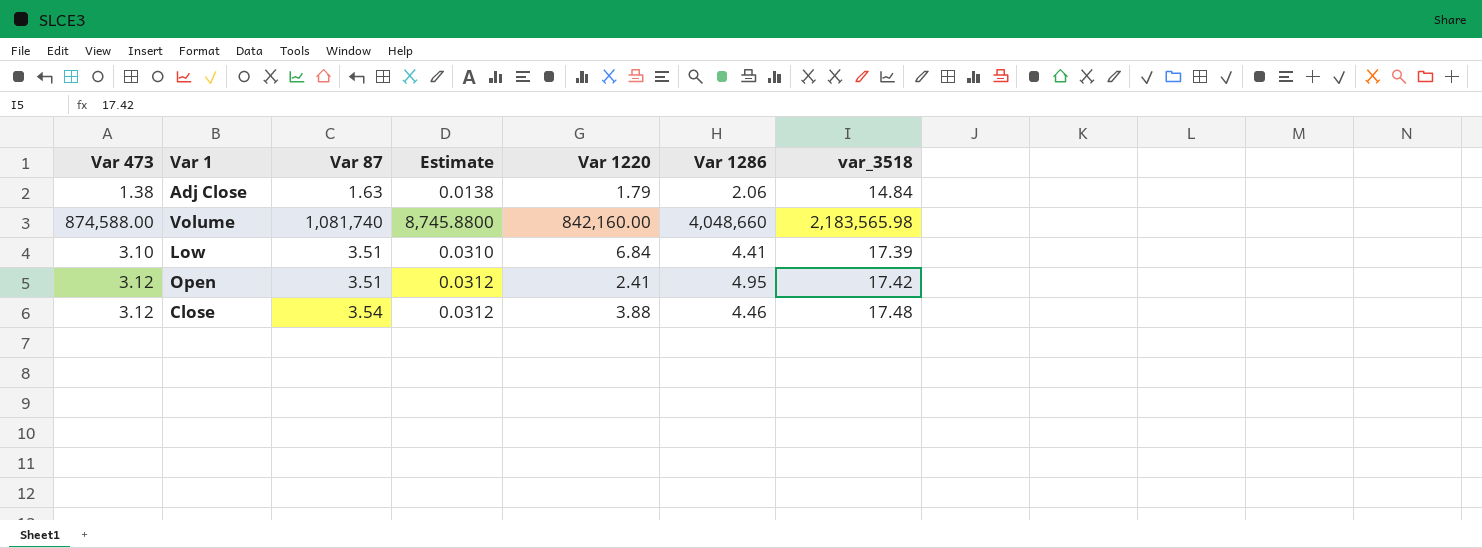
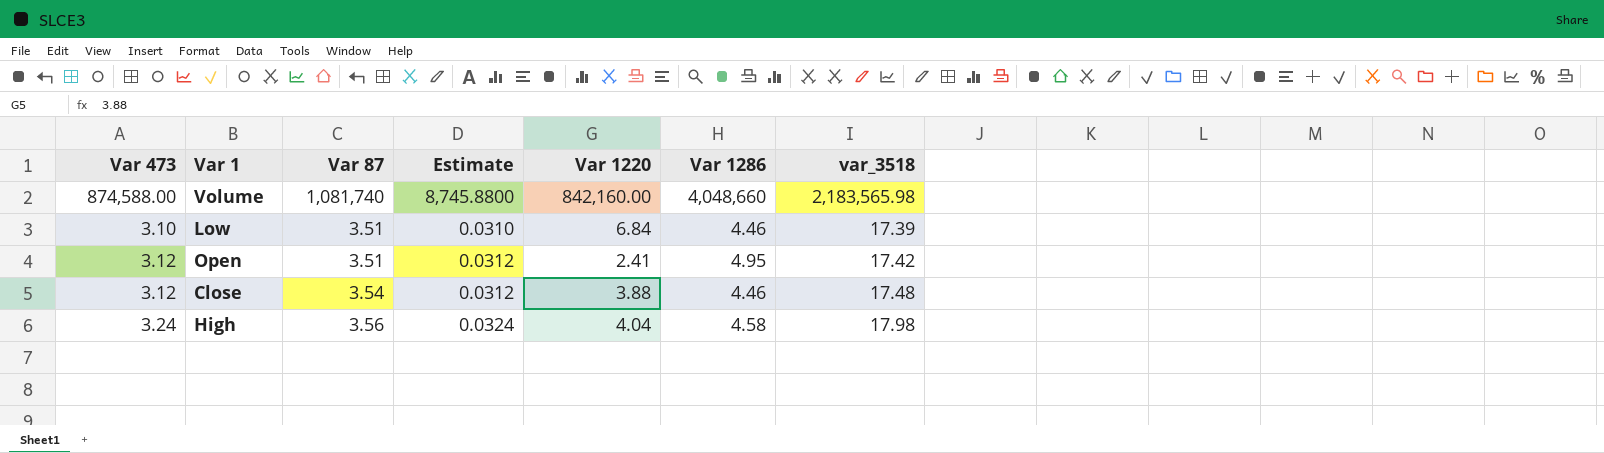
row Adj Close: 1.38 | 1.63 | 0.0138 | 1.79 | 2.06 | 14.84 -> none
Low | Var 1286: 4.41 -> 4.46
row High: none -> 3.24 | 3.56 | 0.0324 | 4.04 | 4.58 | 17.98

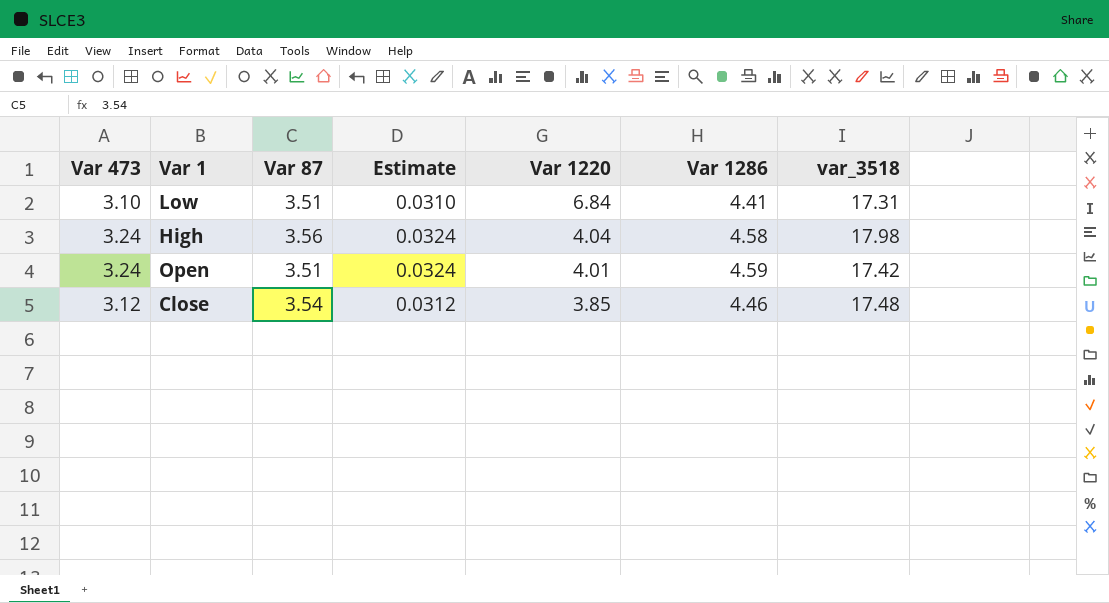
row order: none -> Var 1220 descending
row Volume: 874,588.00 | 1,081,740 | 8,745.8800 | 842,160.00 | 4,048,660 | 2,183,565.98 -> none
Low | Var 1286: 4.46 -> 4.41
Low | var_3518: 17.39 -> 17.31
Open | Var 473: 3.12 -> 3.24
Open | Estimate: 0.0312 -> 0.0324
Open | Var 1220: 2.41 -> 4.01
Open | Var 1286: 4.95 -> 4.59
Close | Var 1220: 3.88 -> 3.85

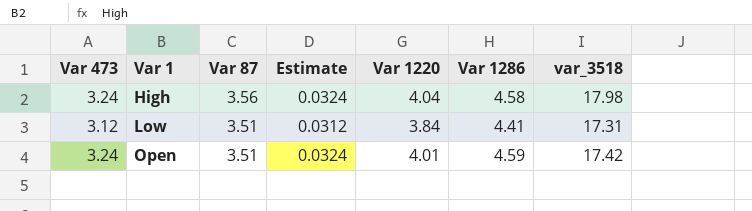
row order: Var 1220 descending -> Var 1 ascending
row Close: 3.12 | 3.54 | 0.0312 | 3.85 | 4.46 | 17.48 -> none
Low | Var 473: 3.10 -> 3.12
Low | Estimate: 0.0310 -> 0.0312
Low | Var 1220: 6.84 -> 3.84

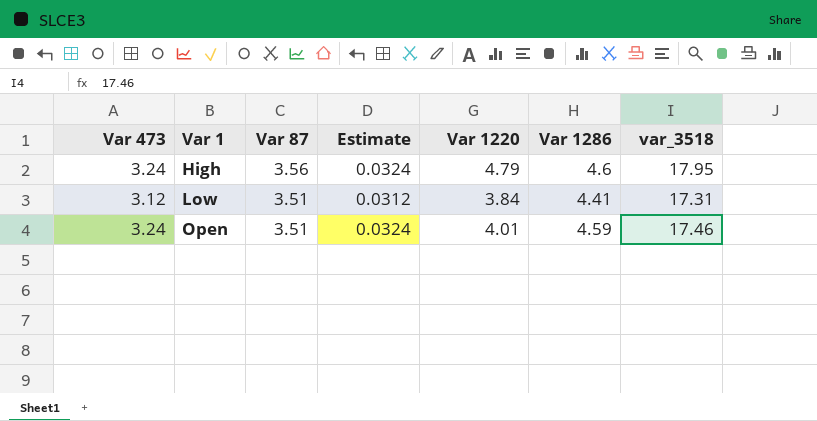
High | Var 1220: 4.04 -> 4.79
High | Var 1286: 4.58 -> 4.6
High | var_3518: 17.98 -> 17.95
Open | var_3518: 17.42 -> 17.46

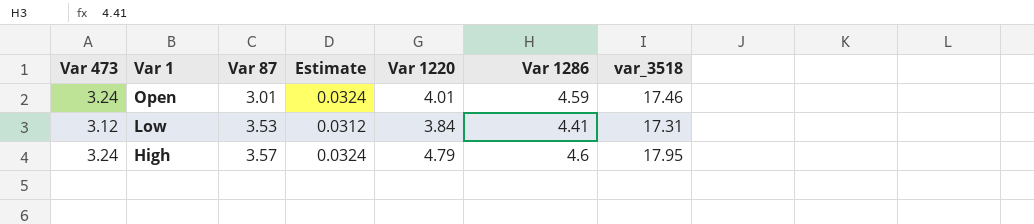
row order: Var 1 ascending -> Var 1 descending
Open | Var 87: 3.51 -> 3.01
Low | Var 87: 3.51 -> 3.53
High | Var 87: 3.56 -> 3.57

